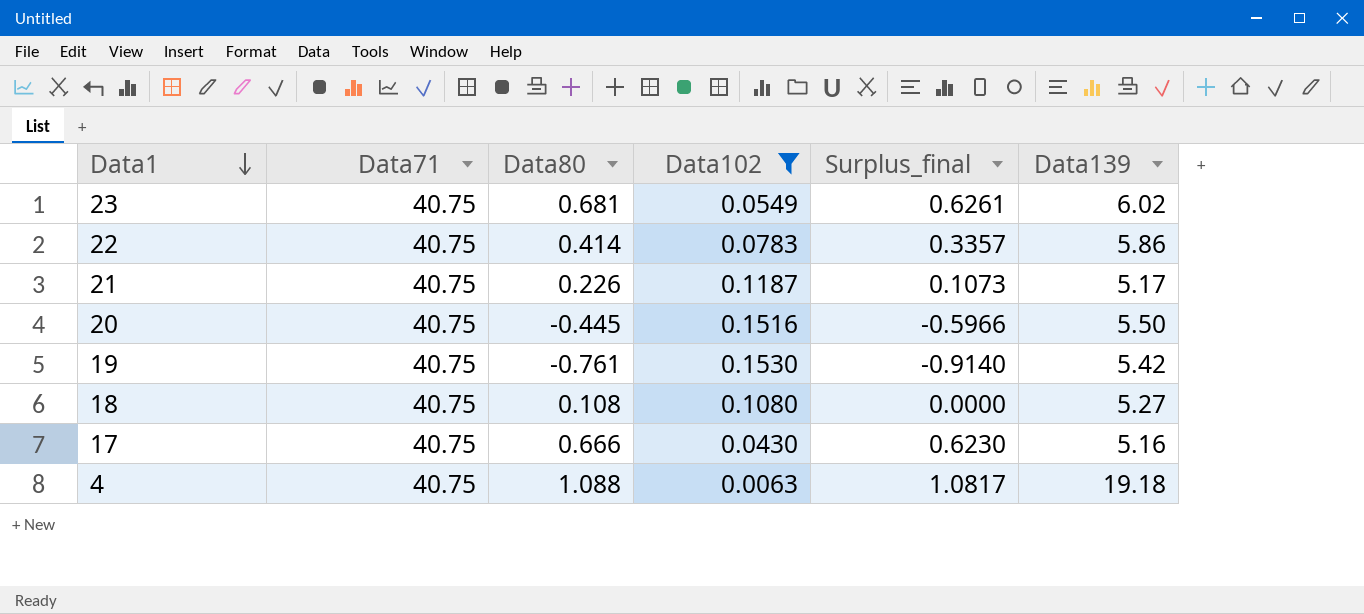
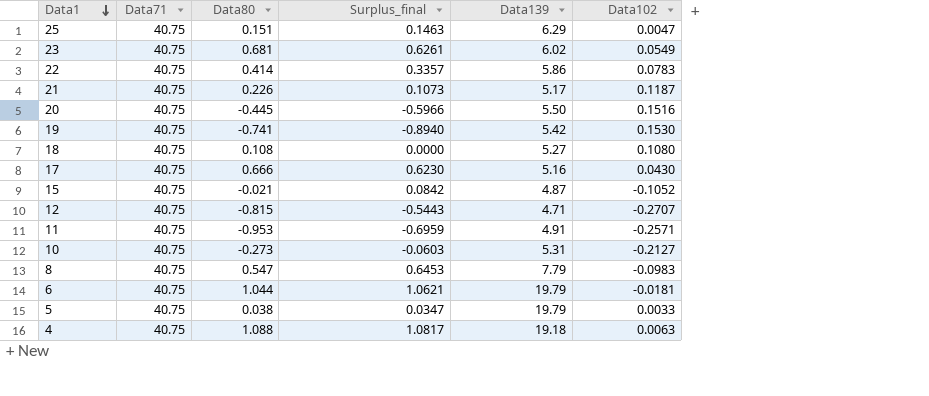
filter: Data102 >= 0.0063 -> none
column Data102 | position: 4 -> 6
19 | Data80: -0.761 -> -0.741
19 | Surplus_final: -0.9140 -> -0.8940

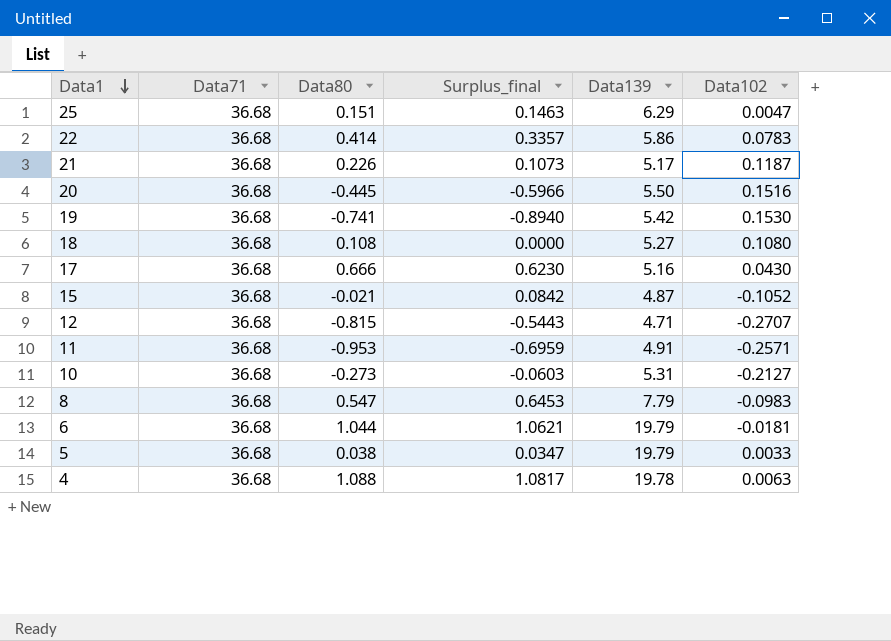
row 23: 40.75 | 0.681 | 0.6261 | 6.02 | 0.0549 -> none
25 | Data71: 40.75 -> 36.68
22 | Data71: 40.75 -> 36.68
21 | Data71: 40.75 -> 36.68
20 | Data71: 40.75 -> 36.68
19 | Data71: 40.75 -> 36.68
18 | Data71: 40.75 -> 36.68
17 | Data71: 40.75 -> 36.68
15 | Data71: 40.75 -> 36.68
12 | Data71: 40.75 -> 36.68
11 | Data71: 40.75 -> 36.68
10 | Data71: 40.75 -> 36.68
8 | Data71: 40.75 -> 36.68
6 | Data71: 40.75 -> 36.68
5 | Data71: 40.75 -> 36.68
4 | Data71: 40.75 -> 36.68
4 | Data139: 19.18 -> 19.78

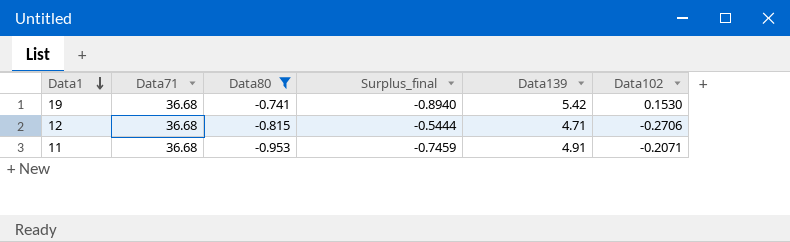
filter: none -> Data80 <= -0.741
12 | Surplus_final: -0.5443 -> -0.5444
12 | Data102: -0.2707 -> -0.2706
11 | Surplus_final: -0.6959 -> -0.7459
11 | Data102: -0.2571 -> -0.2071

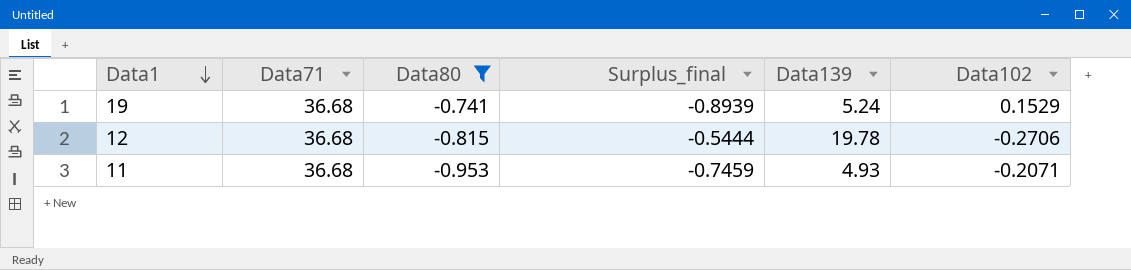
19 | Surplus_final: -0.8940 -> -0.8939
19 | Data139: 5.42 -> 5.24
19 | Data102: 0.1530 -> 0.1529
12 | Data139: 4.71 -> 19.78
11 | Data139: 4.91 -> 4.93

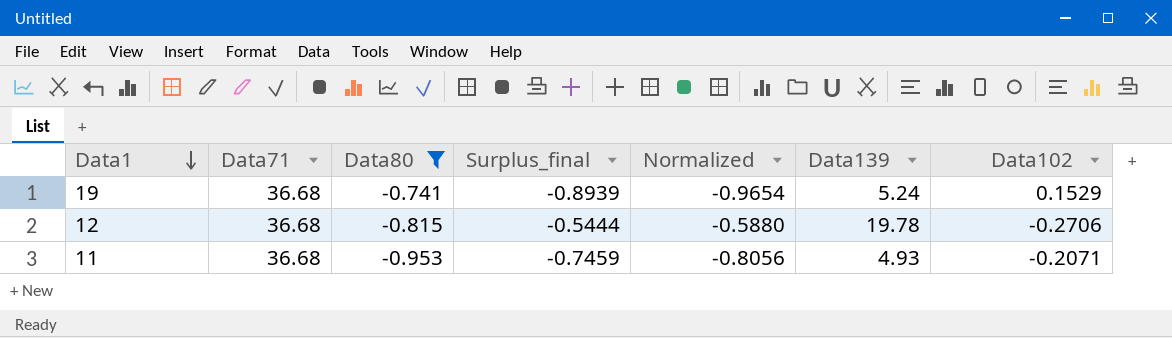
column Normalized | formula: none -> [Surplus_final] * 1.08

